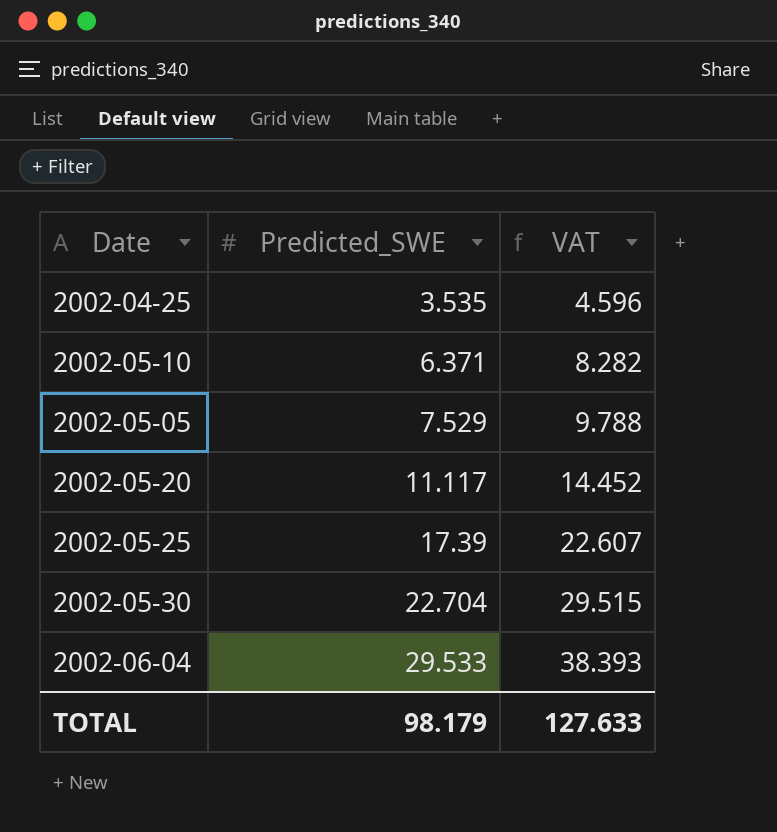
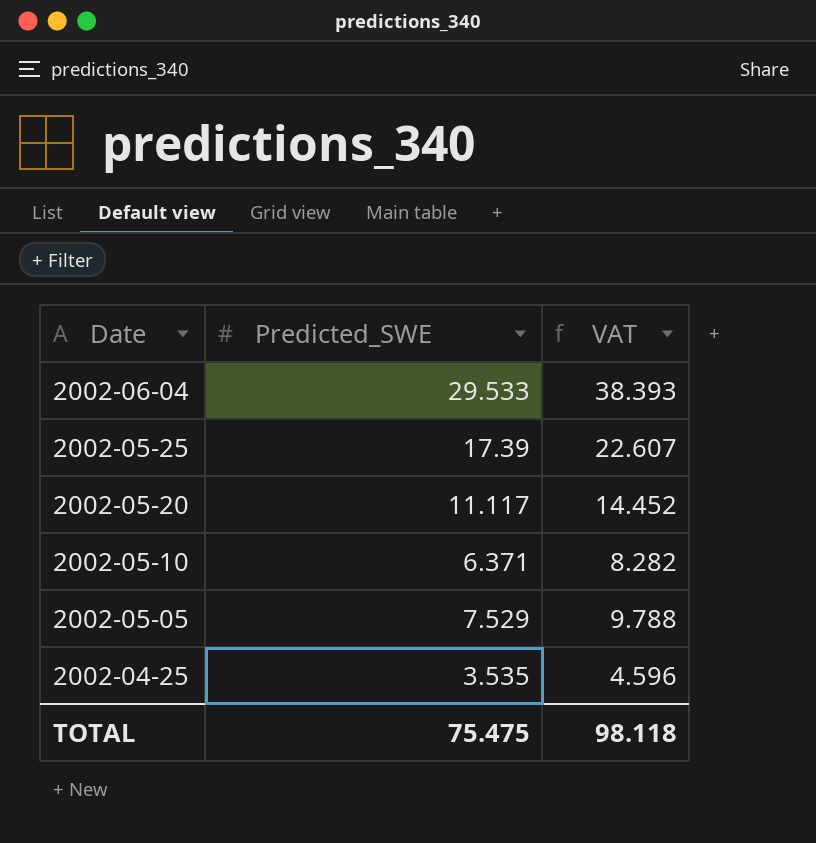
row order: Predicted_SWE ascending -> Date descending
row 2002-05-30: 22.704 | 29.515 -> none
TOTAL | Predicted_SWE: 98.179 -> 75.475
TOTAL | VAT: 127.633 -> 98.118

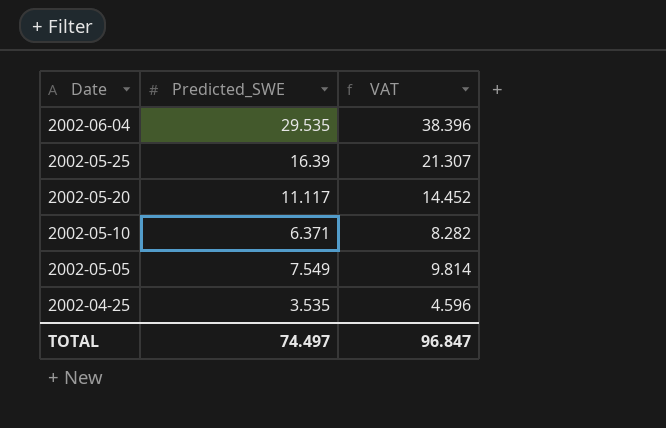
2002-06-04 | Predicted_SWE: 29.533 -> 29.535
2002-06-04 | VAT: 38.393 -> 38.396
2002-05-25 | Predicted_SWE: 17.39 -> 16.39
2002-05-25 | VAT: 22.607 -> 21.307
2002-05-05 | Predicted_SWE: 7.529 -> 7.549
2002-05-05 | VAT: 9.788 -> 9.814
TOTAL | Predicted_SWE: 75.475 -> 74.497
TOTAL | VAT: 98.118 -> 96.847

